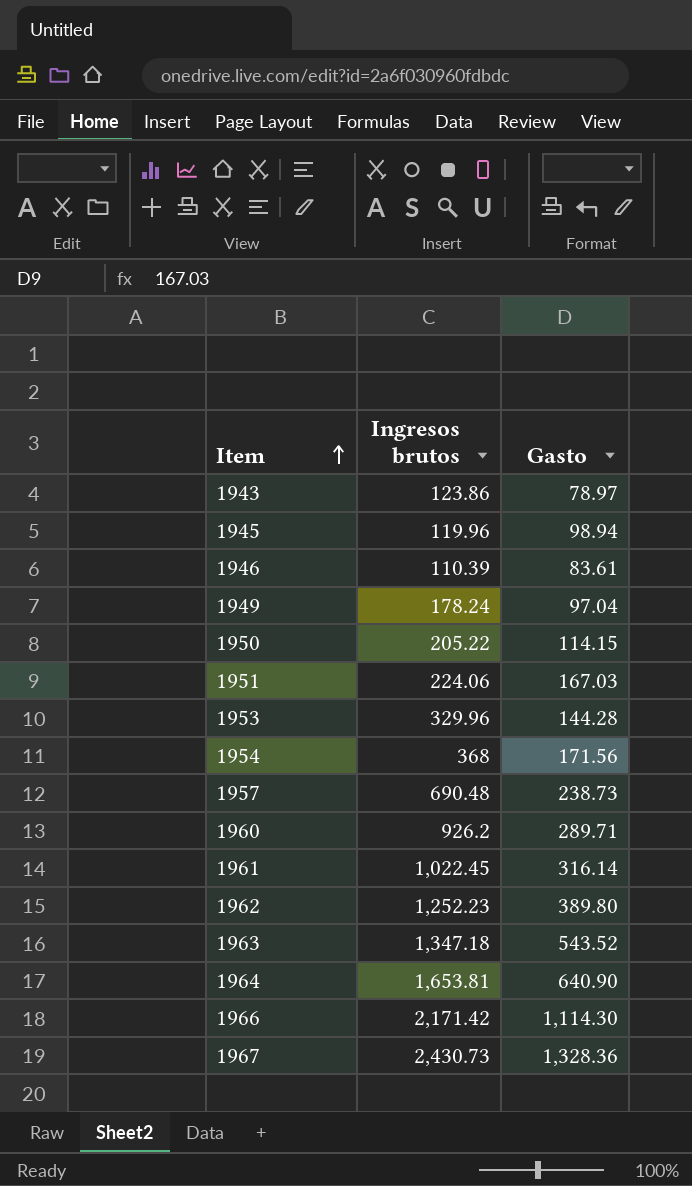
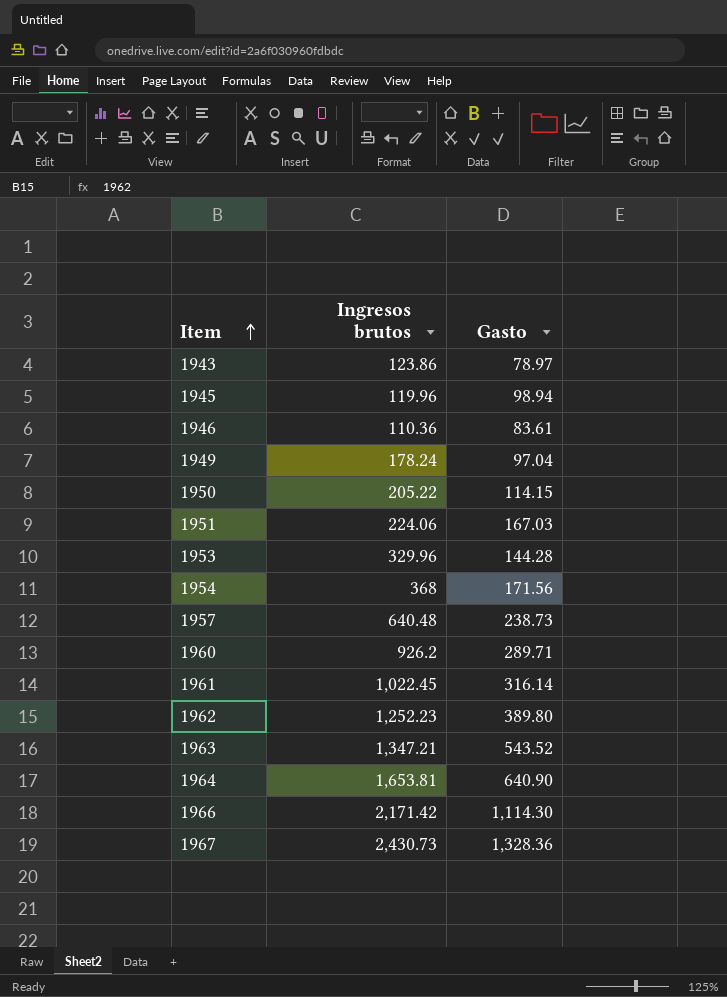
1946 | Ingresos brutos: 110.39 -> 110.36
1957 | Ingresos brutos: 690.48 -> 640.48
1963 | Ingresos brutos: 1,347.18 -> 1,347.21

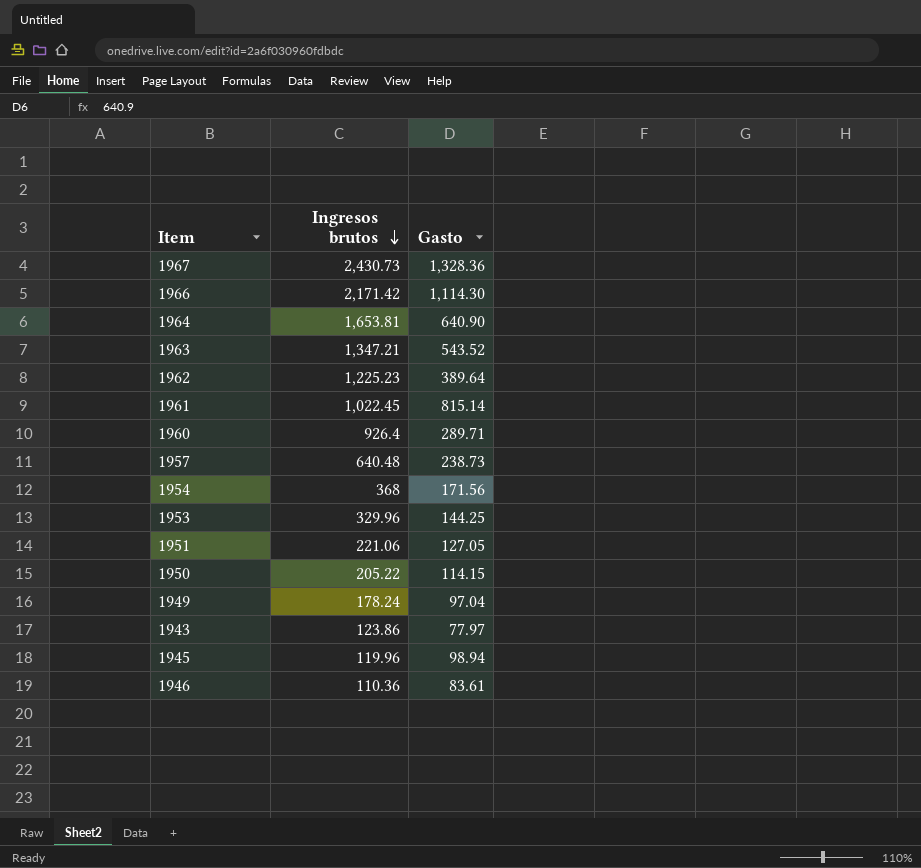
row order: Item ascending -> Ingresos brutos descending
1962 | Ingresos brutos: 1,252.23 -> 1,225.23
1962 | Gasto: 389.80 -> 389.64
1961 | Gasto: 316.14 -> 815.14
1960 | Ingresos brutos: 926.2 -> 926.4
1953 | Gasto: 144.28 -> 144.25
1951 | Ingresos brutos: 224.06 -> 221.06
1951 | Gasto: 167.03 -> 127.05
1943 | Gasto: 78.97 -> 77.97

